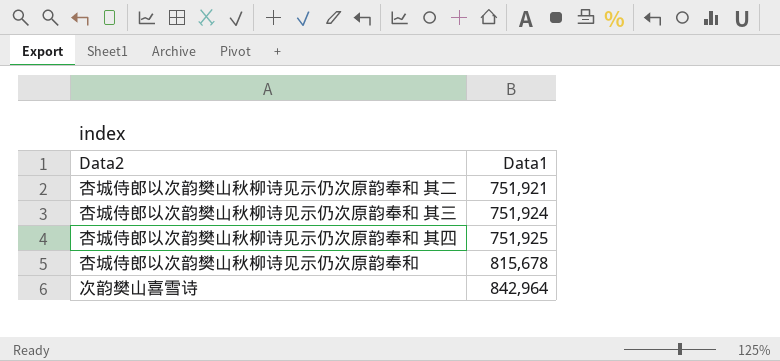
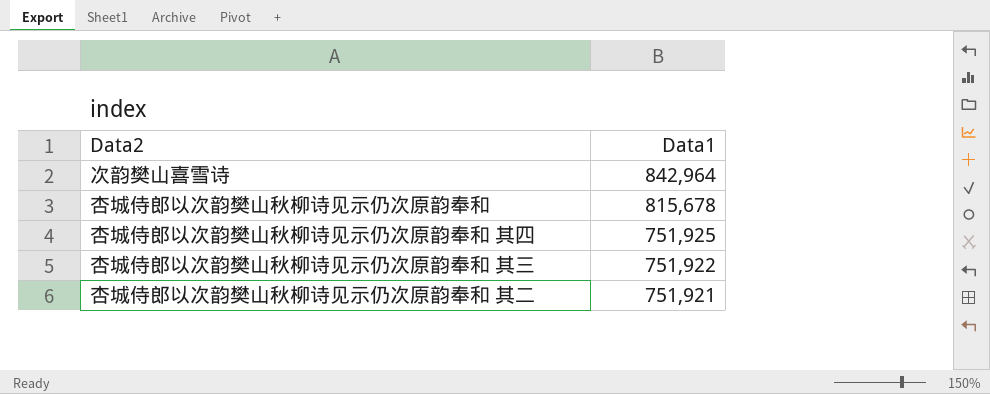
row order: Data1 ascending -> Data1 descending
杏城侍郎以次韵樊山秋柳诗见示仍次原韵奉和 其三 | Data1: 751,924 -> 751,922

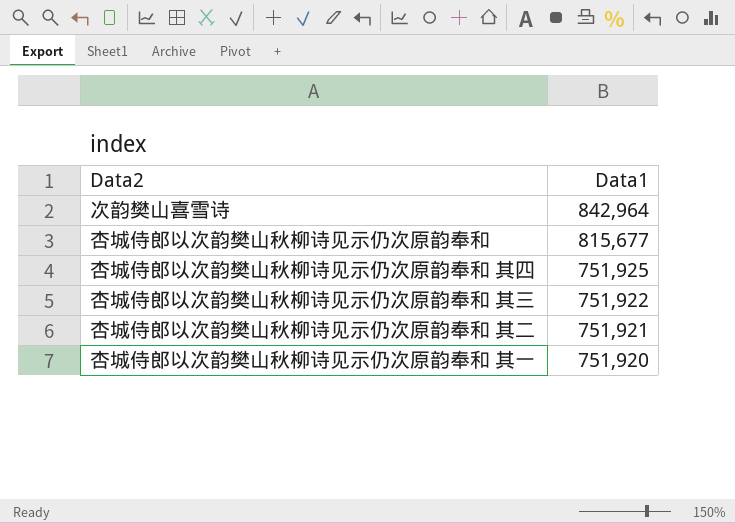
杏城侍郎以次韵樊山秋柳诗见示仍次原韵奉和 | Data1: 815,678 -> 815,677
row 杏城侍郎以次韵樊山秋柳诗见示仍次原韵奉和 其一: none -> 751,920

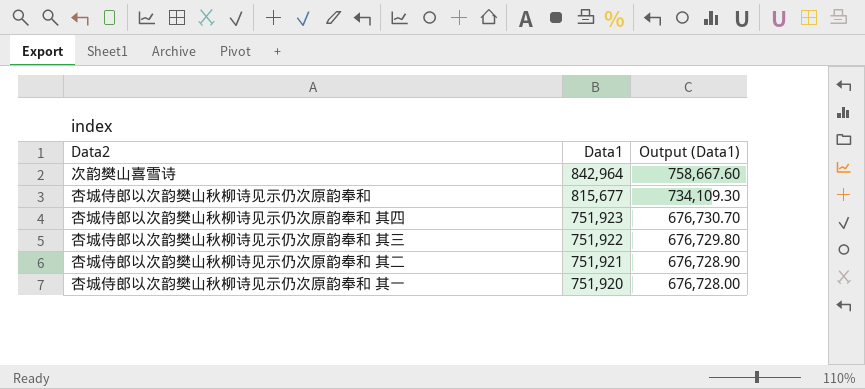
column Output (Data1) | formula: none -> [Data1] * 0.9
杏城侍郎以次韵樊山秋柳诗见示仍次原韵奉和 其四 | Data1: 751,925 -> 751,923

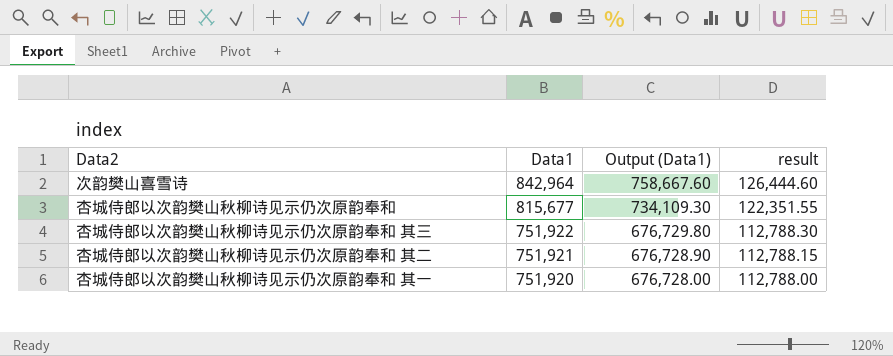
column result | formula: none -> [Data1] * 0.15
row 杏城侍郎以次韵樊山秋柳诗见示仍次原韵奉和 其四: 751,923 | 676,730.70 -> none

